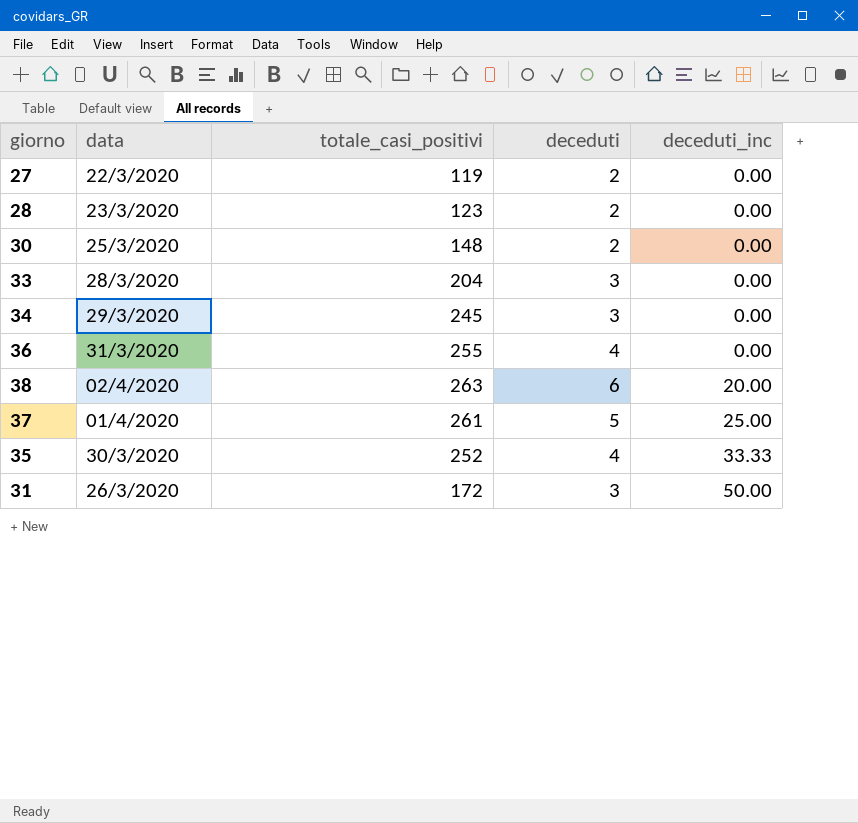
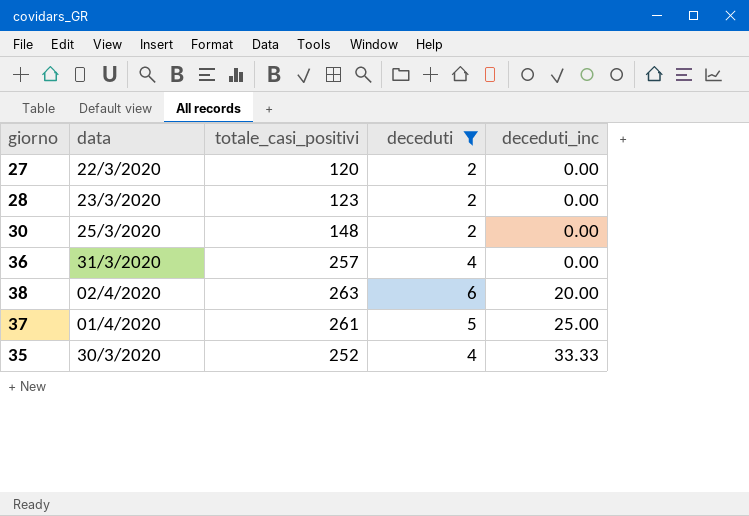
filter: none -> deceduti != 3
27 | totale_casi_positivi: 119 -> 120
36 | totale_casi_positivi: 255 -> 257

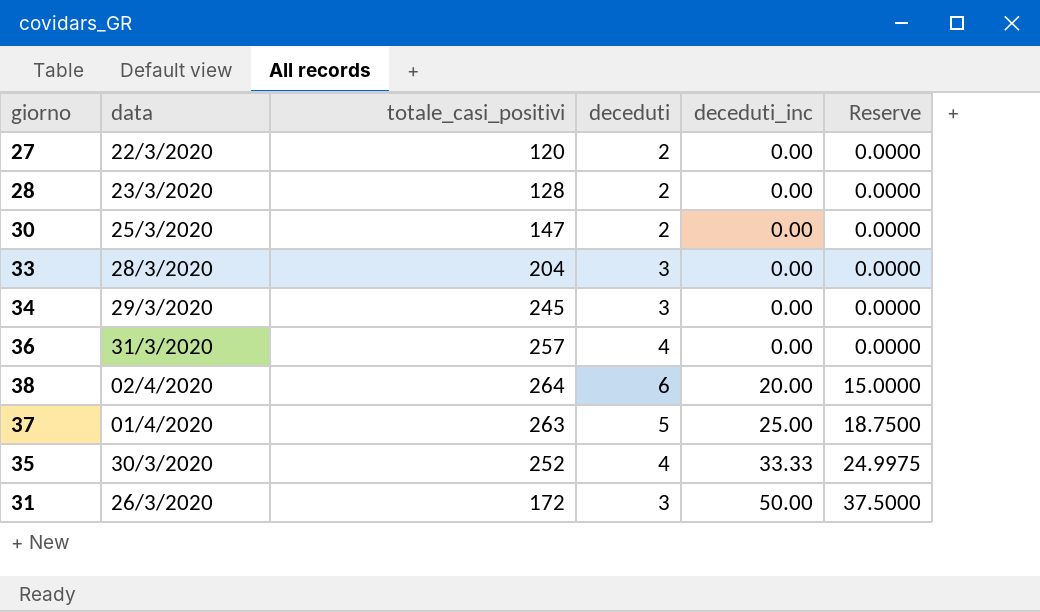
filter: deceduti != 3 -> none
column Reserve | formula: none -> [deceduti_inc] * 0.75
28 | totale_casi_positivi: 123 -> 128
30 | totale_casi_positivi: 148 -> 147
38 | totale_casi_positivi: 263 -> 264
37 | totale_casi_positivi: 261 -> 263

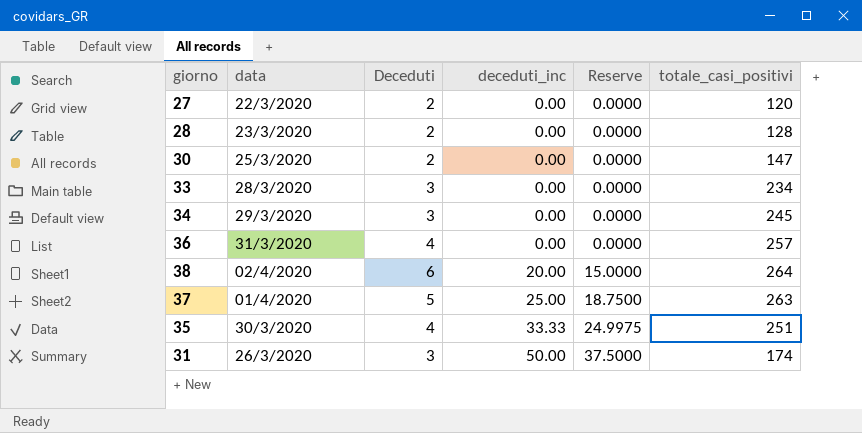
column name: deceduti -> Deceduti
column totale_casi_positivi | position: 3 -> 6
33 | totale_casi_positivi: 204 -> 234
35 | totale_casi_positivi: 252 -> 251
31 | totale_casi_positivi: 172 -> 174

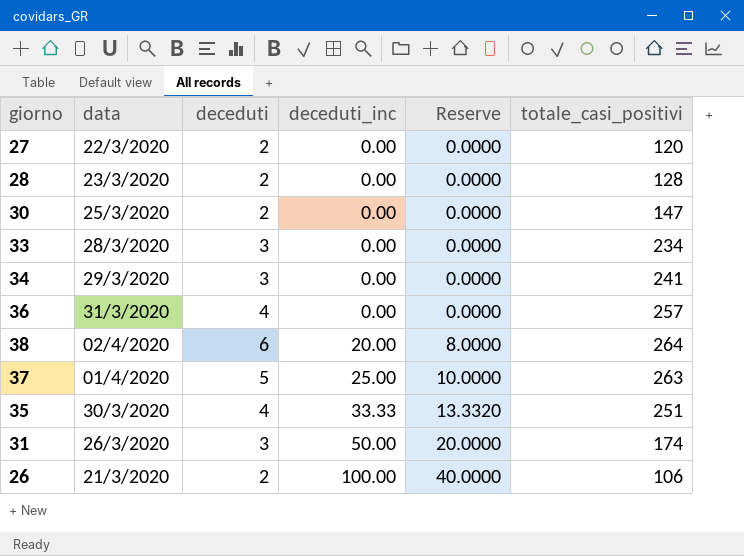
column name: Deceduti -> deceduti
column Reserve | formula: [deceduti_inc] * 0.75 -> [deceduti_inc] * 0.4
34 | totale_casi_positivi: 245 -> 241
row 26: none -> 21/3/2020 | 2 | 100.00 | 40.0000 | 106

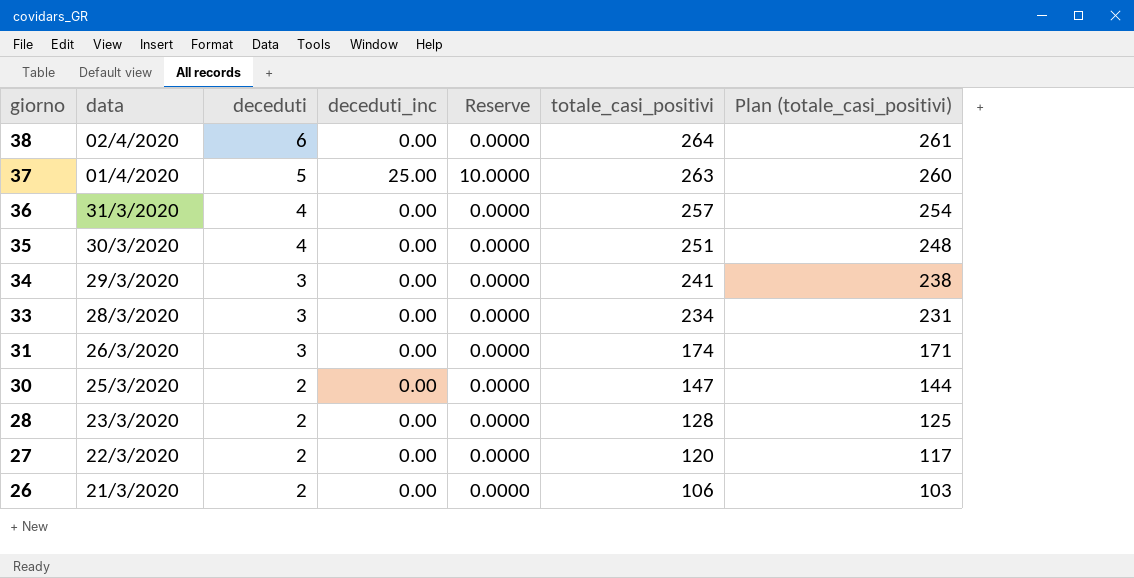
row order: deceduti_inc ascending -> giorno descending
column Plan (totale_casi_positivi) | formula: none -> [totale_casi_positivi] - 3
38 | deceduti_inc: 20.00 -> 0.00
38 | Reserve: 8.0000 -> 0.0000
35 | deceduti_inc: 33.33 -> 0.00
35 | Reserve: 13.3320 -> 0.0000
31 | deceduti_inc: 50.00 -> 0.00
31 | Reserve: 20.0000 -> 0.0000
26 | deceduti_inc: 100.00 -> 0.00
26 | Reserve: 40.0000 -> 0.0000

